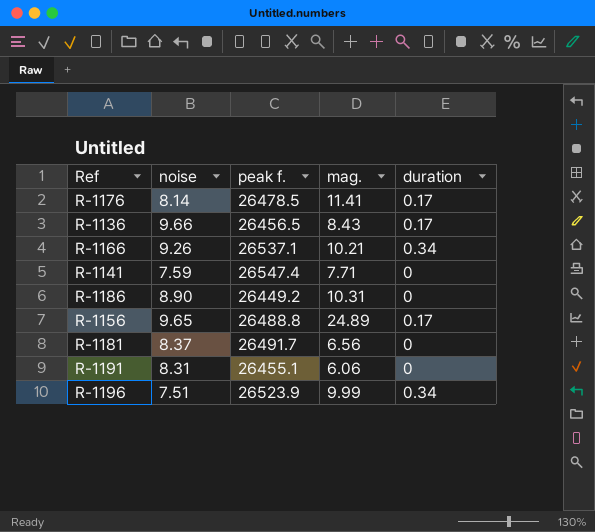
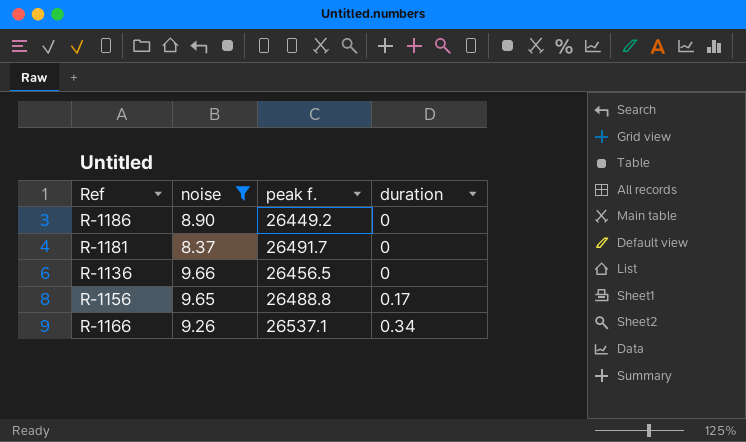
filter: none -> noise >= 8.37
row order: none -> duration ascending
column mag. | position: 4 -> none
R-1136 | duration: 0.17 -> 0

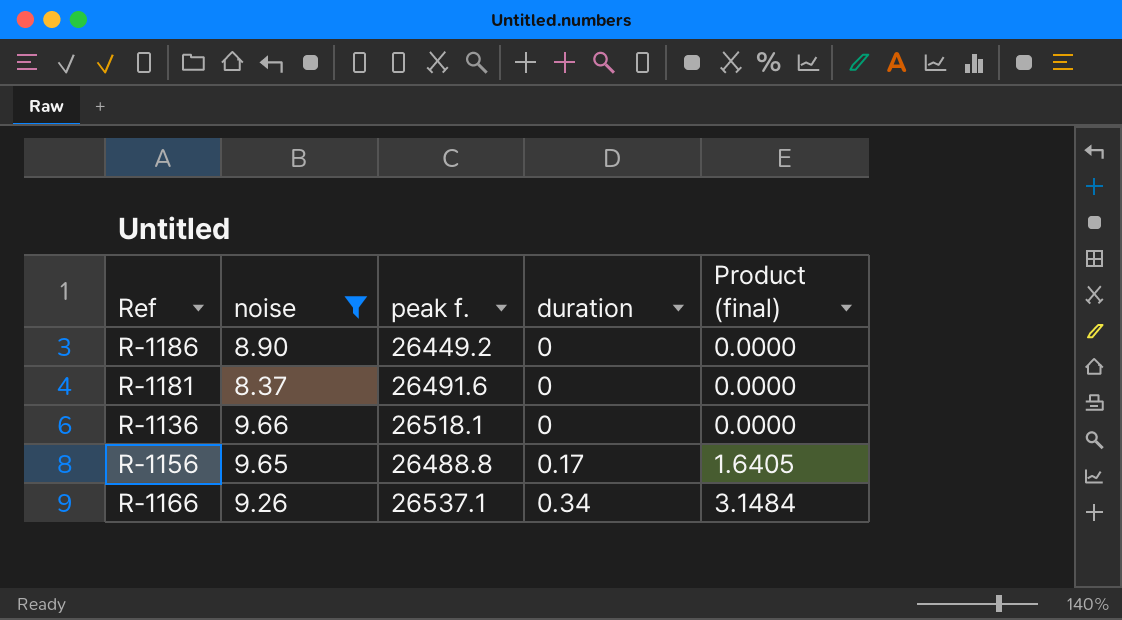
column Product (final) | formula: none -> [noise] * [duration]
R-1181 | peak f.: 26491.7 -> 26491.6
R-1136 | peak f.: 26456.5 -> 26518.1

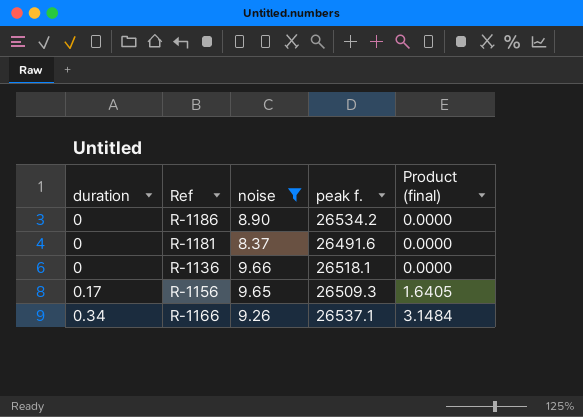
column duration | position: 4 -> 1
R-1186 | peak f.: 26449.2 -> 26534.2
R-1156 | peak f.: 26488.8 -> 26509.3

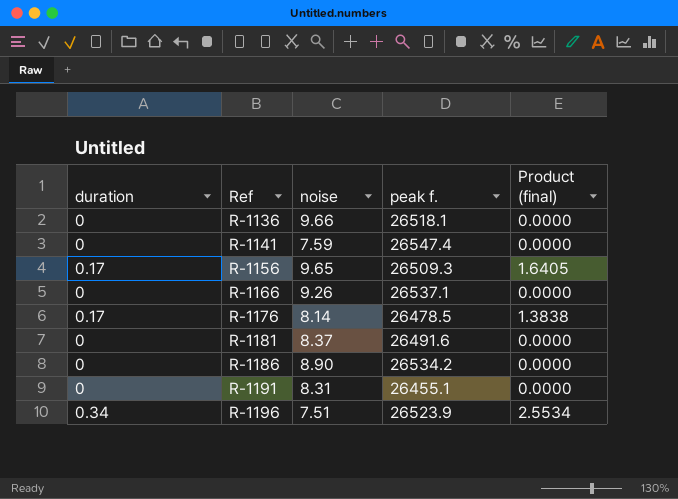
filter: noise >= 8.37 -> none
row order: duration ascending -> Ref ascending
R-1166 | duration: 0.34 -> 0
R-1166 | Product (final): 3.1484 -> 0.0000

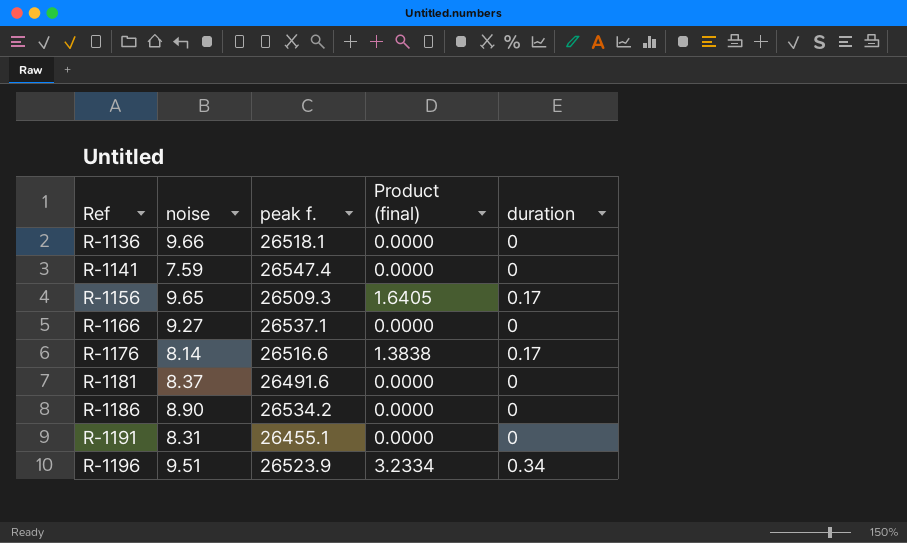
column duration | position: 1 -> 5
R-1166 | noise: 9.26 -> 9.27
R-1176 | peak f.: 26478.5 -> 26516.6
R-1196 | noise: 7.51 -> 9.51
R-1196 | Product (final): 2.5534 -> 3.2334

